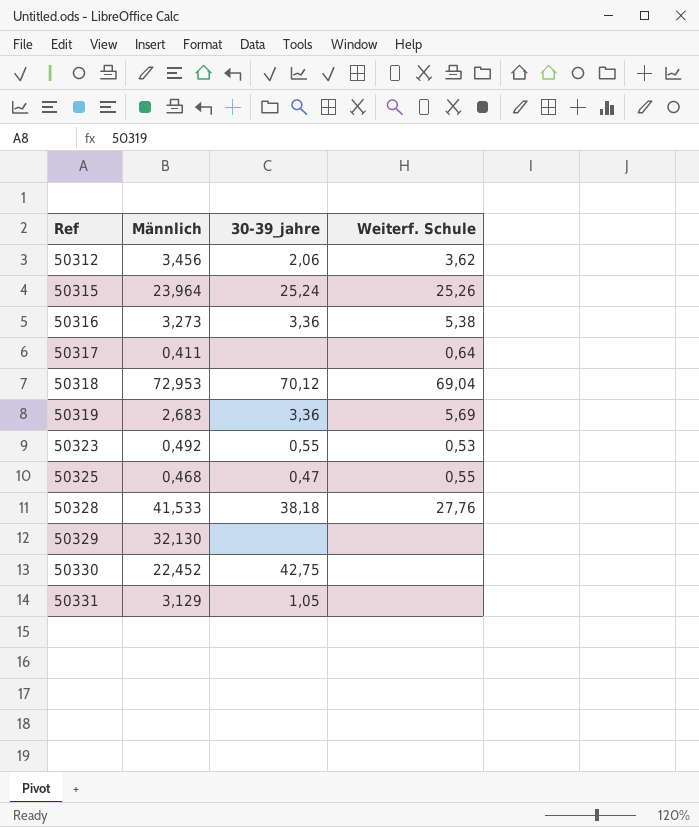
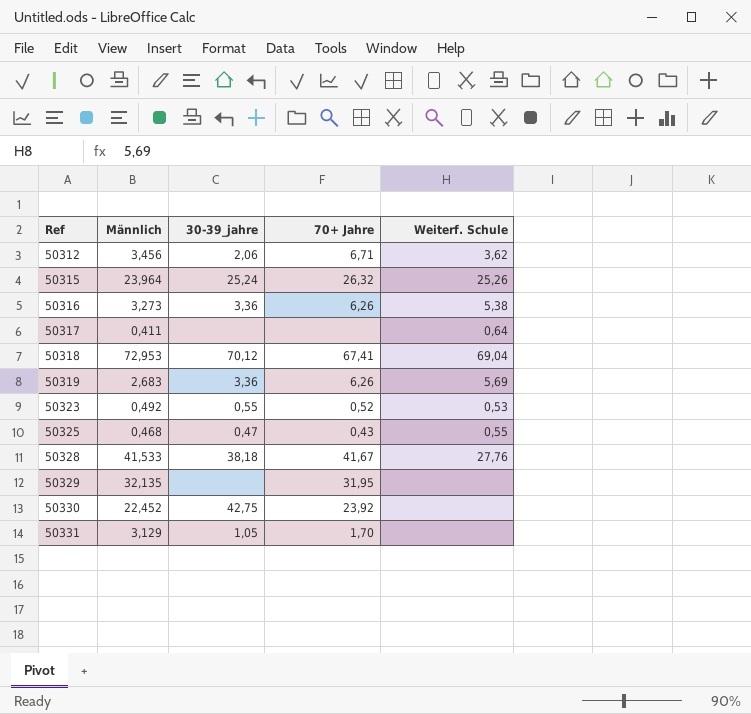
column 70+ Jahre | position: none -> 4
50329 | Männlich: 32,130 -> 32,135

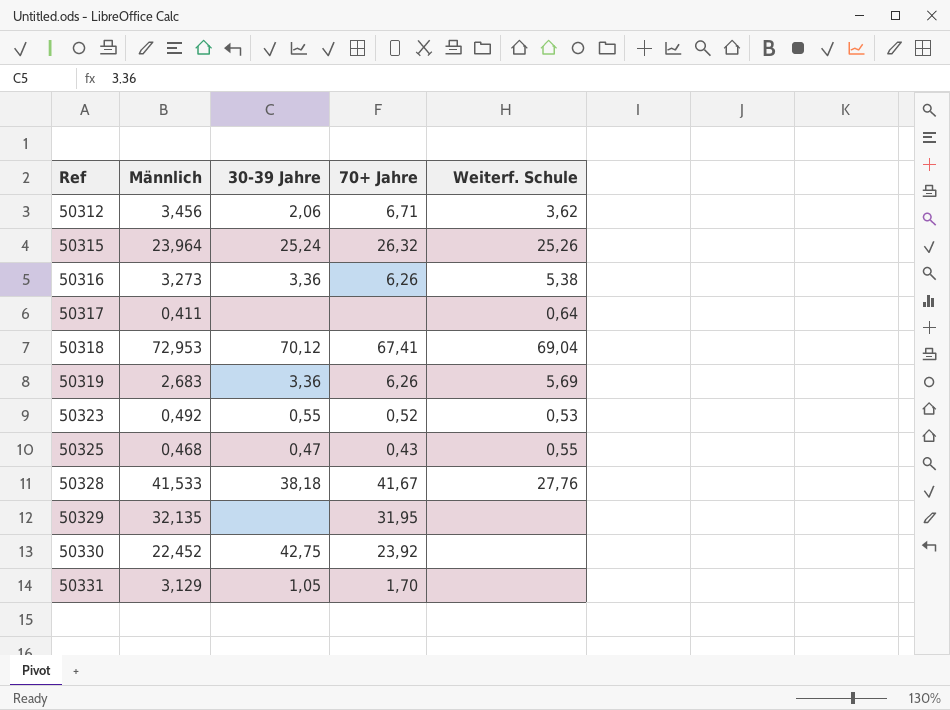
column name: 30-39_jahre -> 30-39 Jahre

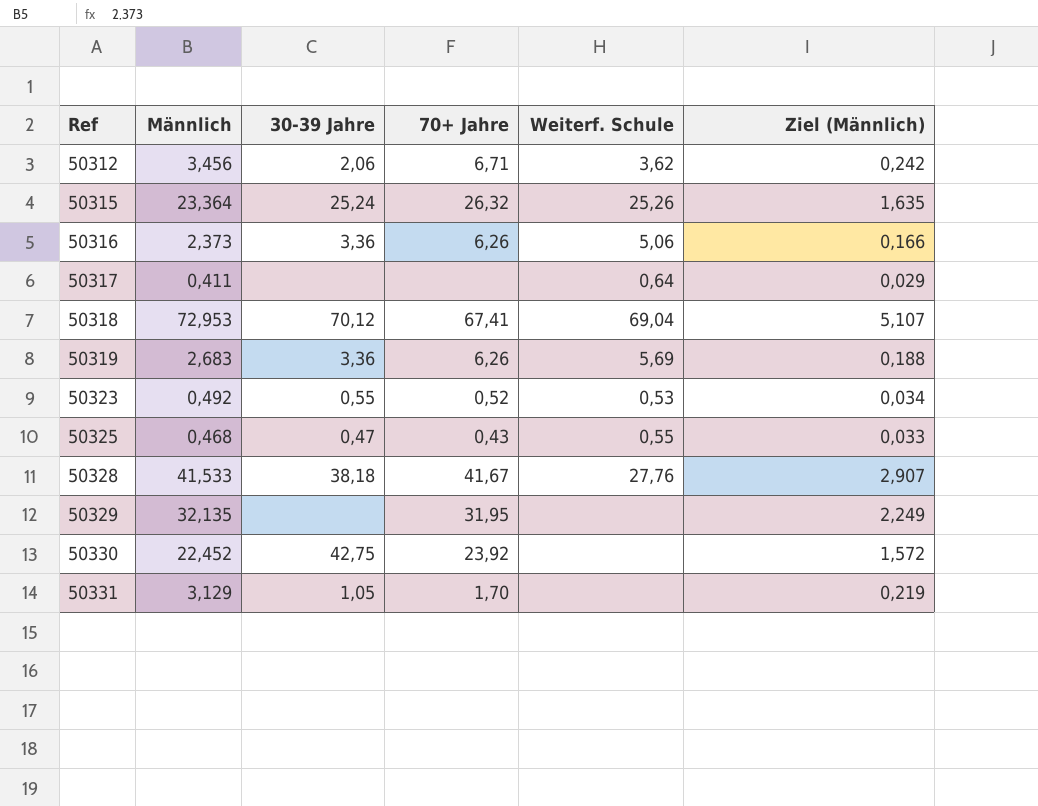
column Ziel (Männlich) | formula: none -> [Männlich] * 0,07
50315 | Männlich: 23,964 -> 23,364
50316 | Männlich: 3,273 -> 2,373
50316 | Weiterf. Schule: 5,38 -> 5,06

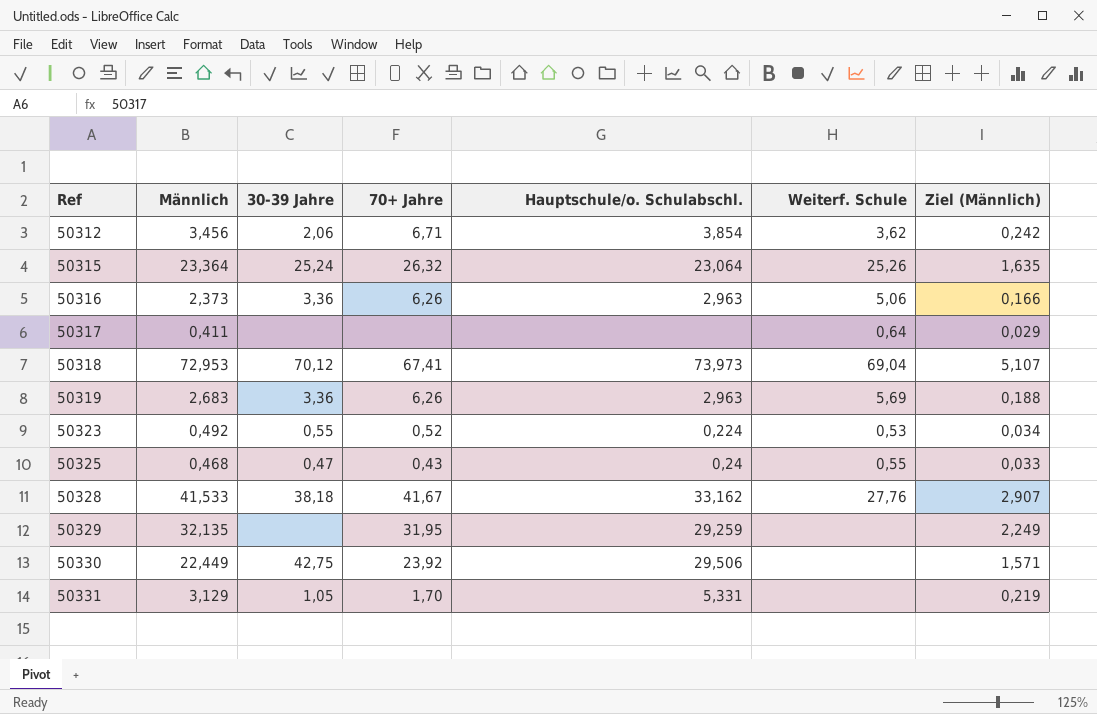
column Hauptschule/o. Schulabschl. | position: none -> 5
50330 | Männlich: 22,452 -> 22,449
50330 | Ziel (Männlich): 1,572 -> 1,571

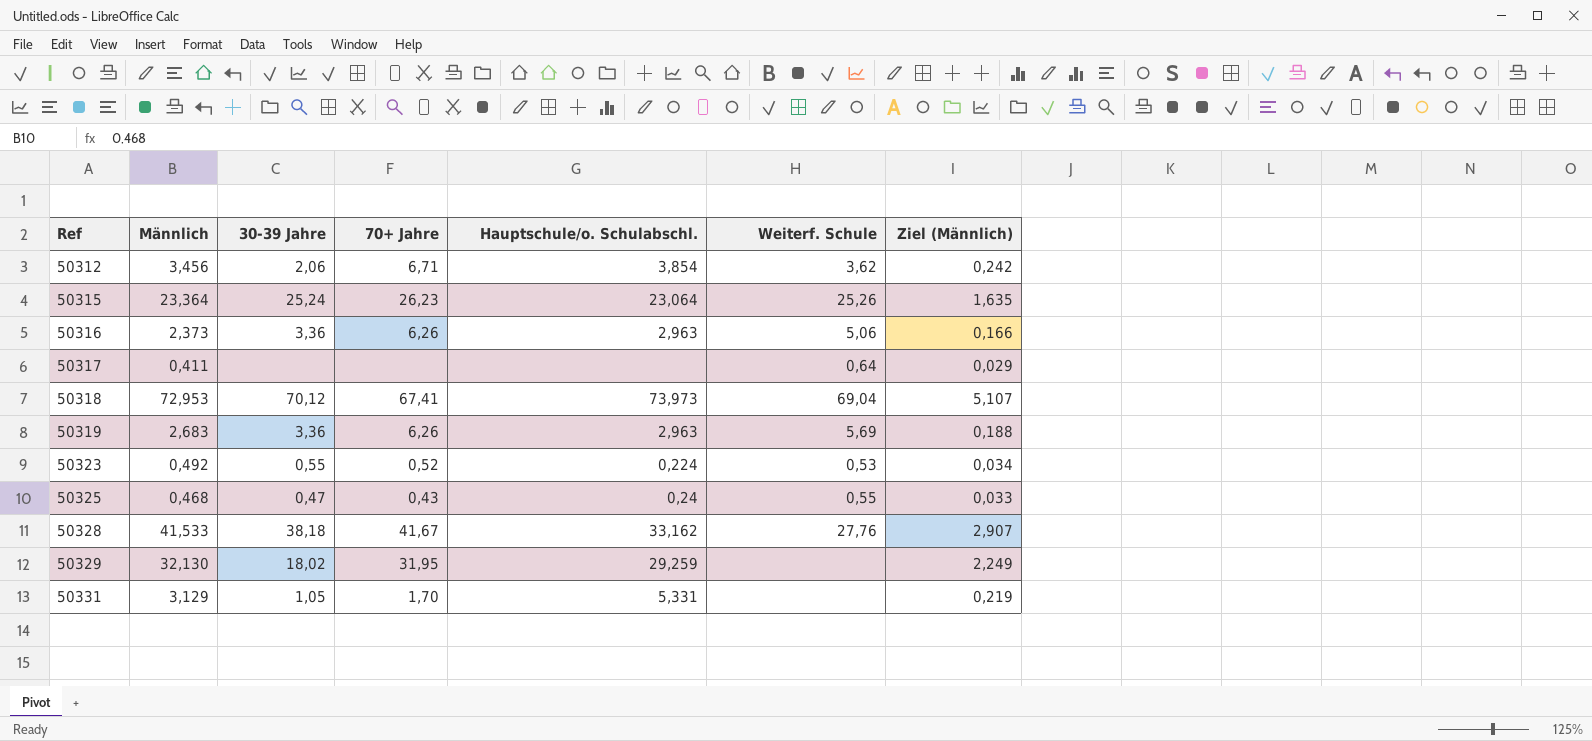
row 50330: 22,449 | 42,75 | 23,92 | 29,506 | none | 1,571 -> none
50315 | 70+ Jahre: 26,32 -> 26,23
50329 | Männlich: 32,135 -> 32,130
50329 | 30-39 Jahre: none -> 18,02

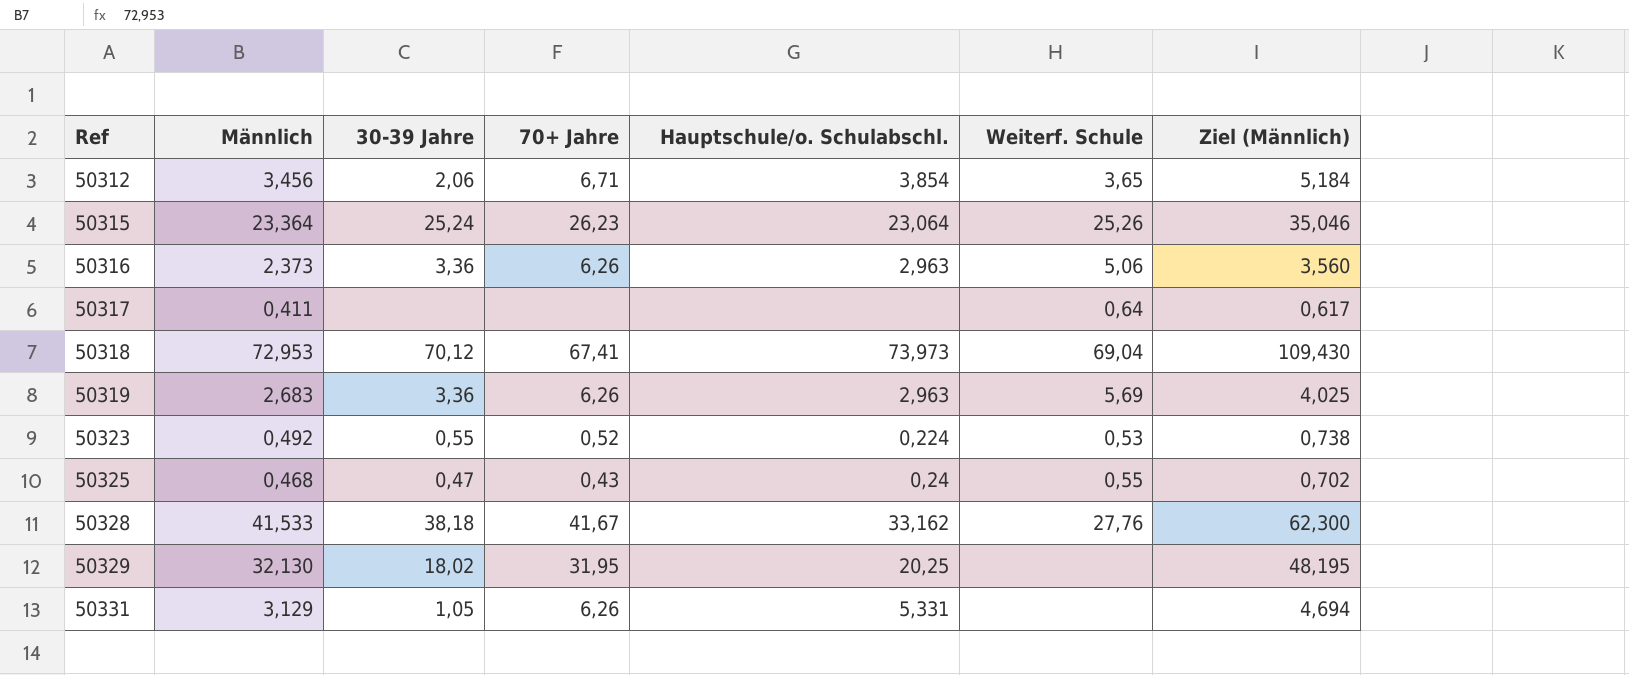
column Ziel (Männlich) | formula: [Männlich] * 0,07 -> [Männlich] * 1,5
50312 | Weiterf. Schule: 3,62 -> 3,65
50329 | Hauptschule/o. Schulabschl.: 29,259 -> 20,25
50331 | 70+ Jahre: 1,70 -> 6,26

